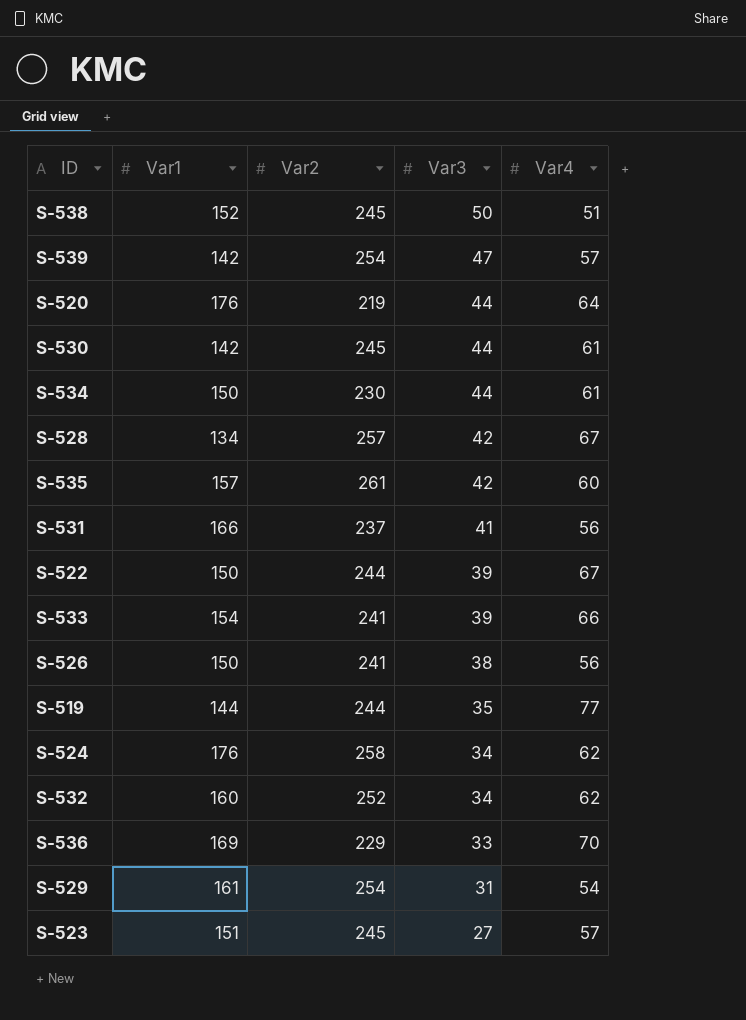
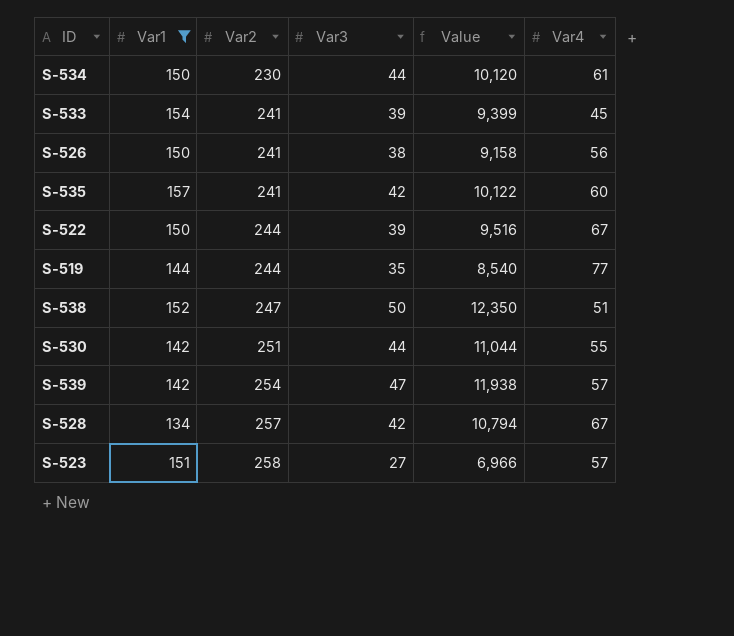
filter: none -> Var1 <= 157
row order: Var3 descending -> Var2 ascending
column Value | formula: none -> [Var2] * [Var3]
S-533 | Var4: 66 -> 45
S-535 | Var2: 261 -> 241
S-538 | Var2: 245 -> 247
S-530 | Var2: 245 -> 251
S-530 | Var4: 61 -> 55
S-523 | Var2: 245 -> 258

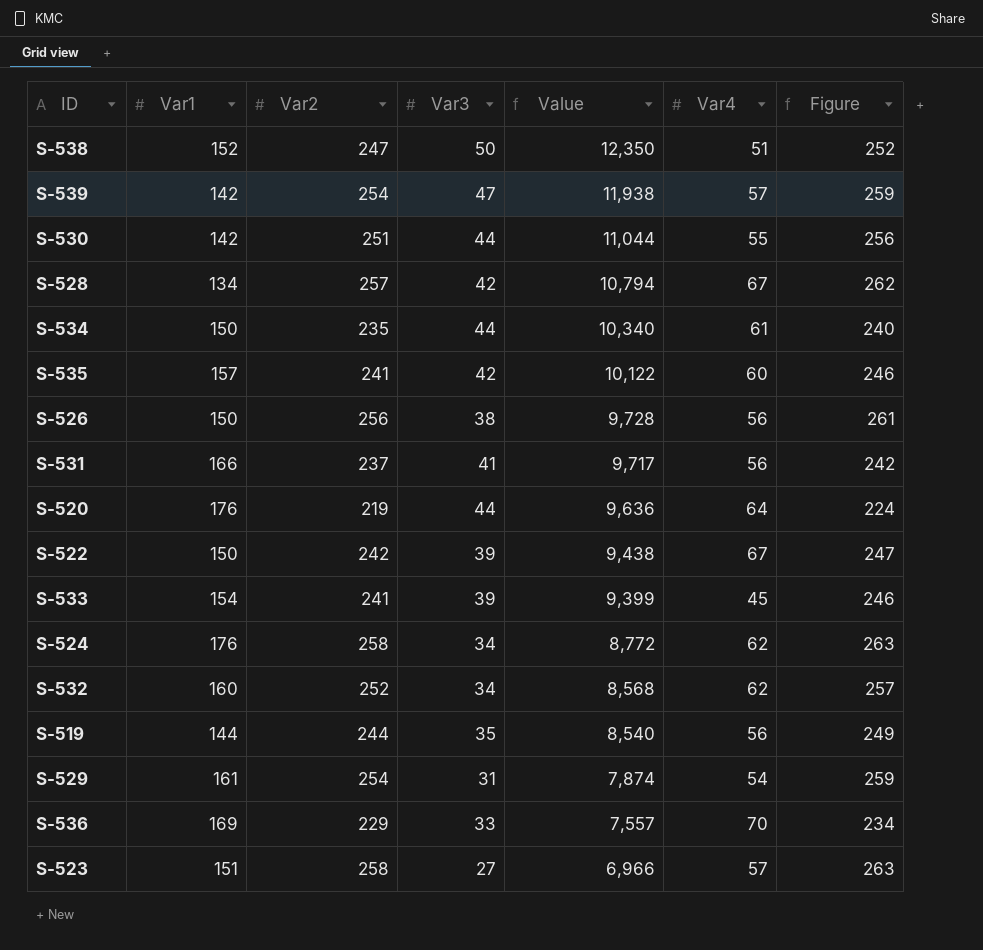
filter: Var1 <= 157 -> none
row order: Var2 ascending -> Value descending
column Figure | formula: none -> [Var2] + 5
S-534 | Var2: 230 -> 235
S-534 | Value: 10,120 -> 10,340
S-526 | Var2: 241 -> 256
S-526 | Value: 9,158 -> 9,728
S-522 | Var2: 244 -> 242
S-522 | Value: 9,516 -> 9,438
S-519 | Var4: 77 -> 56

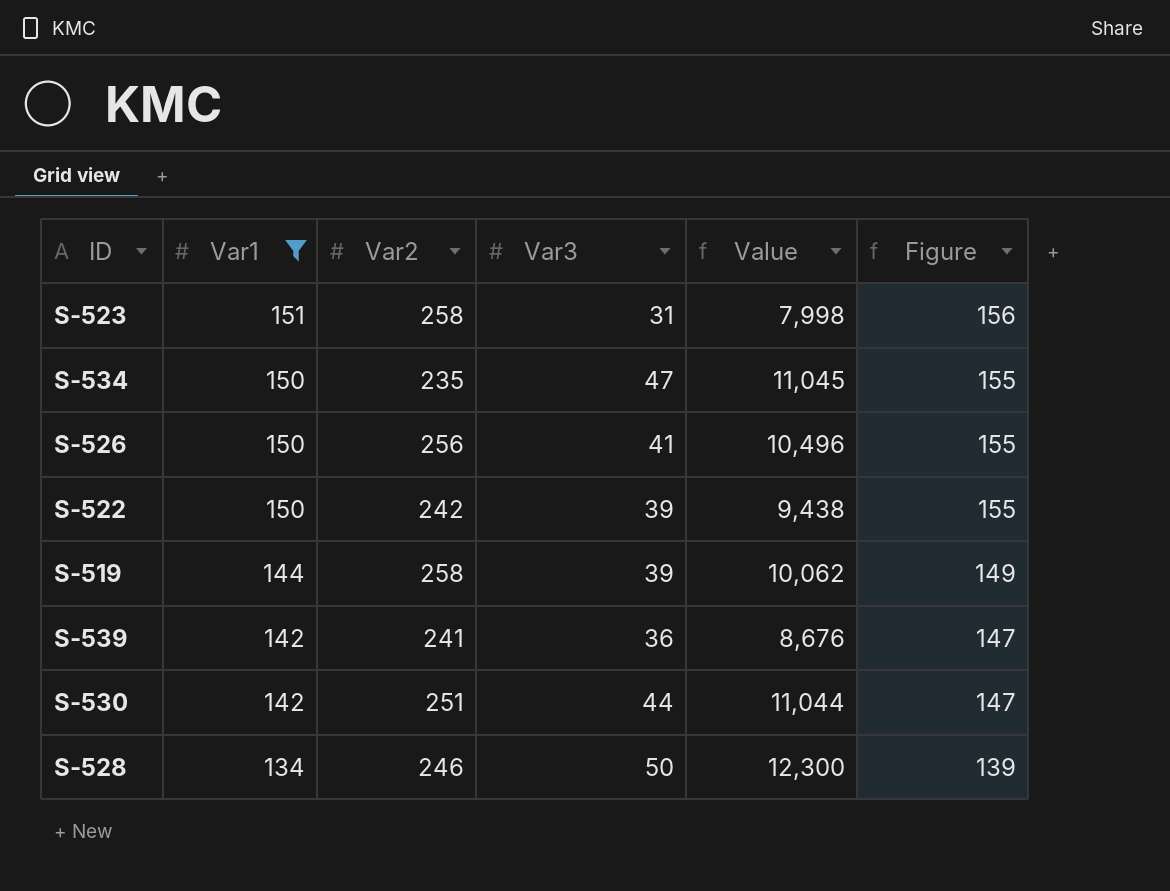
filter: none -> Var1 <= 151
row order: Value descending -> Var1 descending
column Var4 | position: 6 -> none
column Figure | formula: [Var2] + 5 -> [Var1] + 5
S-523 | Var3: 27 -> 31
S-523 | Value: 6,966 -> 7,998
S-534 | Var3: 44 -> 47
S-534 | Value: 10,340 -> 11,045
S-526 | Var3: 38 -> 41
S-526 | Value: 9,728 -> 10,496
S-519 | Var2: 244 -> 258
S-519 | Var3: 35 -> 39
S-519 | Value: 8,540 -> 10,062
S-539 | Var2: 254 -> 241
S-539 | Var3: 47 -> 36
S-539 | Value: 11,938 -> 8,676
S-528 | Var2: 257 -> 246
S-528 | Var3: 42 -> 50
S-528 | Value: 10,794 -> 12,300

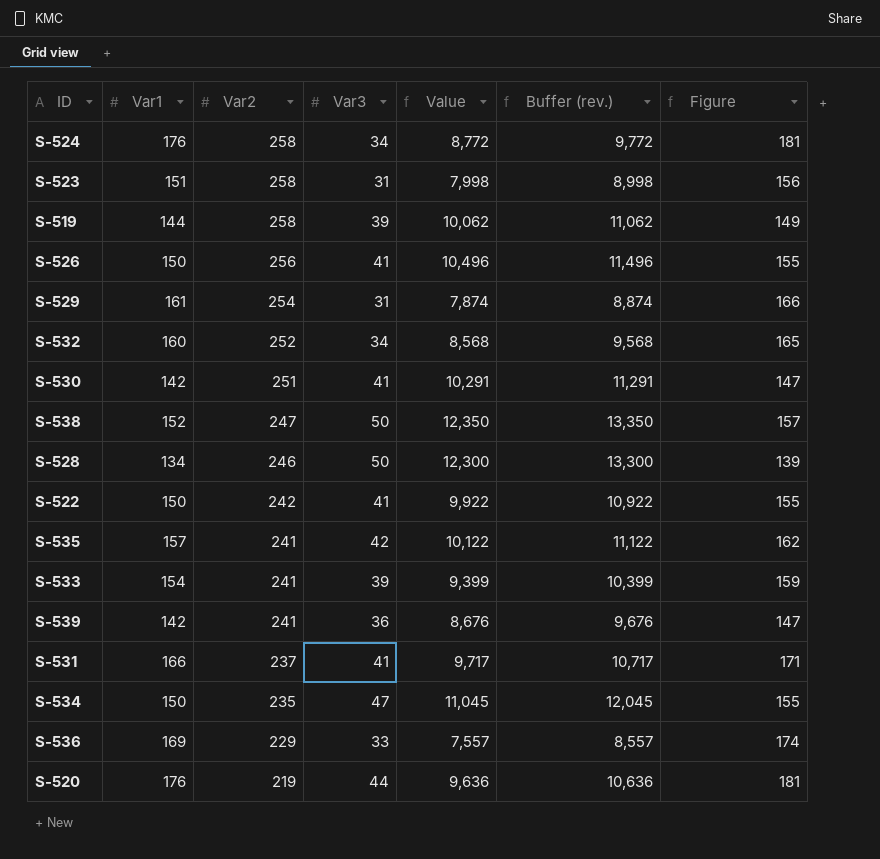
filter: Var1 <= 151 -> none
row order: Var1 descending -> Var2 descending
column Buffer (rev.) | formula: none -> [Value] + 1000
S-530 | Var3: 44 -> 41
S-530 | Value: 11,044 -> 10,291
S-522 | Var3: 39 -> 41
S-522 | Value: 9,438 -> 9,922

